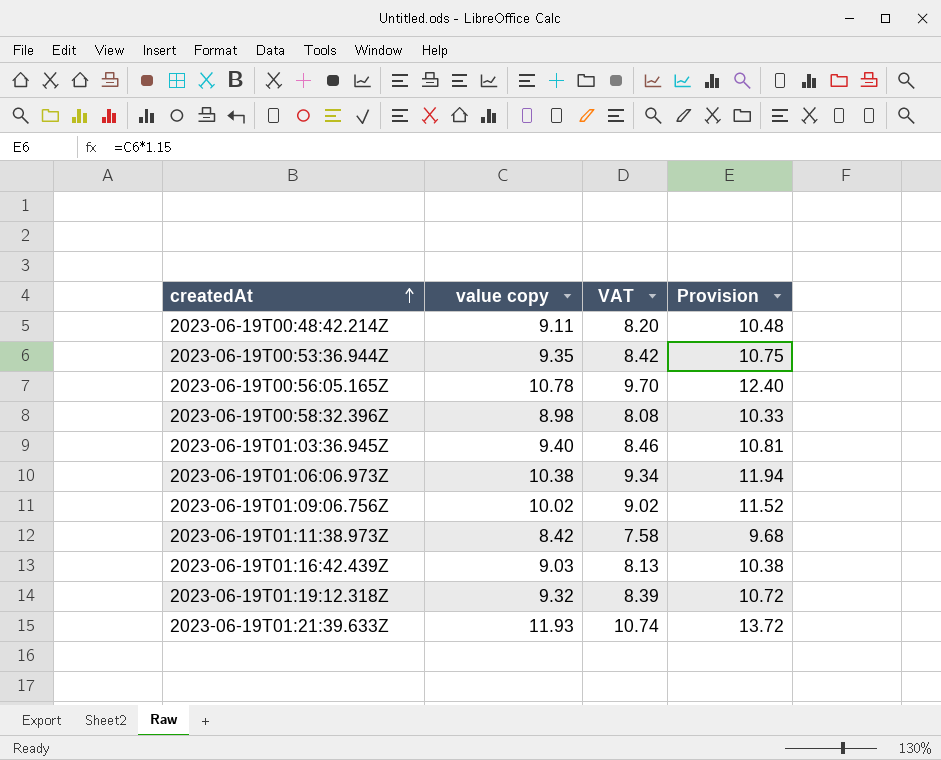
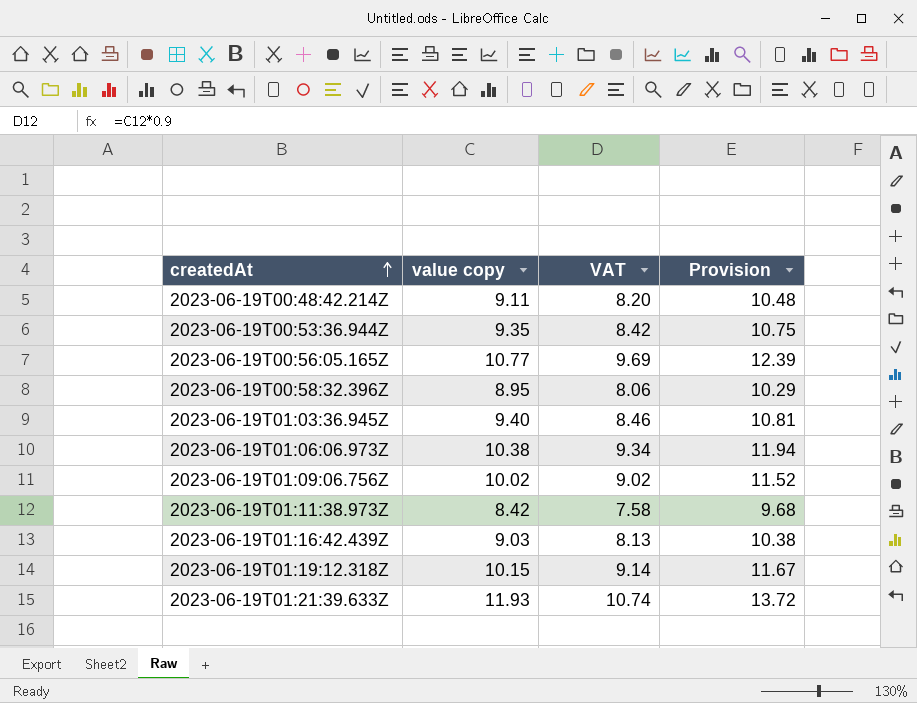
2023-06-19T00:56:05.165Z | value copy: 10.78 -> 10.77
2023-06-19T00:56:05.165Z | VAT: 9.70 -> 9.69
2023-06-19T00:56:05.165Z | Provision: 12.40 -> 12.39
2023-06-19T00:58:32.396Z | value copy: 8.98 -> 8.95
2023-06-19T00:58:32.396Z | VAT: 8.08 -> 8.06
2023-06-19T00:58:32.396Z | Provision: 10.33 -> 10.29
2023-06-19T01:19:12.318Z | value copy: 9.32 -> 10.15
2023-06-19T01:19:12.318Z | VAT: 8.39 -> 9.14
2023-06-19T01:19:12.318Z | Provision: 10.72 -> 11.67

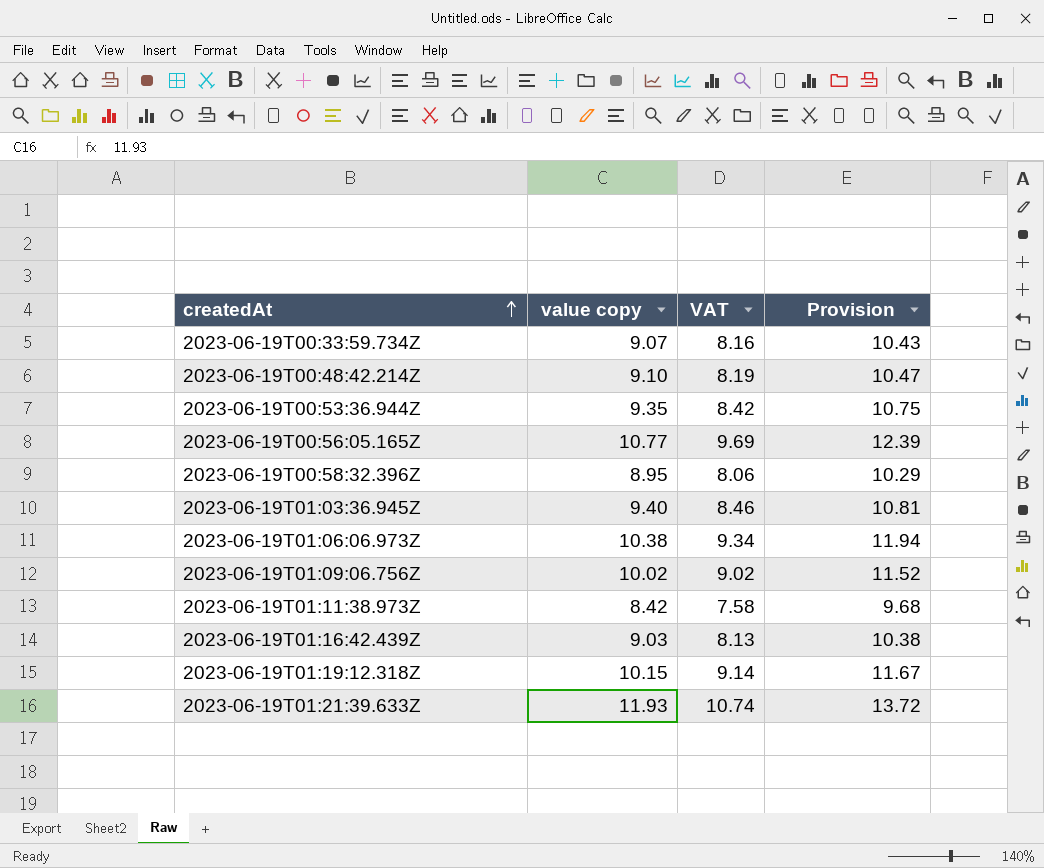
row 2023-06-19T00:33:59.734Z: none -> 9.07 | 8.16 | 10.43
2023-06-19T00:48:42.214Z | value copy: 9.11 -> 9.10
2023-06-19T00:48:42.214Z | VAT: 8.20 -> 8.19
2023-06-19T00:48:42.214Z | Provision: 10.48 -> 10.47

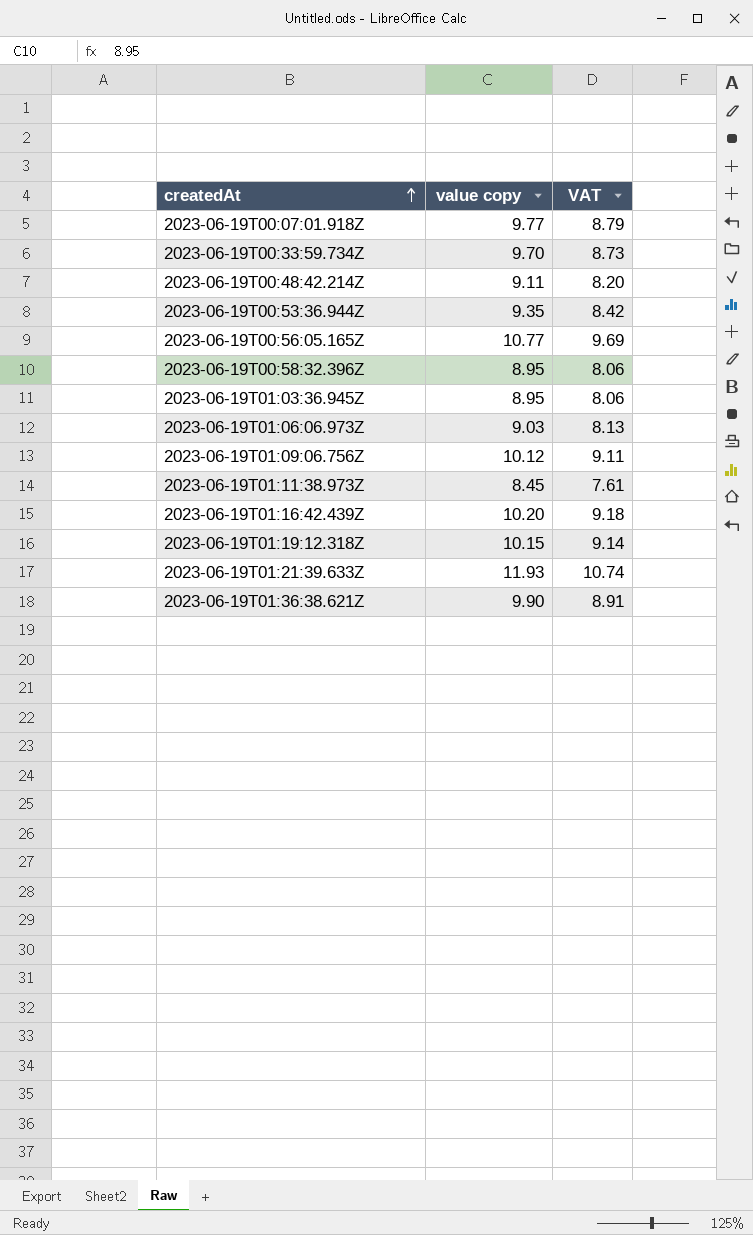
column Provision | formula: [value copy] * 1.15 -> none
row 2023-06-19T00:07:01.918Z: none -> 9.77 | 8.79
2023-06-19T00:33:59.734Z | value copy: 9.07 -> 9.70
2023-06-19T00:33:59.734Z | VAT: 8.16 -> 8.73
2023-06-19T00:48:42.214Z | value copy: 9.10 -> 9.11
2023-06-19T00:48:42.214Z | VAT: 8.19 -> 8.20
2023-06-19T01:03:36.945Z | value copy: 9.40 -> 8.95
2023-06-19T01:03:36.945Z | VAT: 8.46 -> 8.06
2023-06-19T01:06:06.973Z | value copy: 10.38 -> 9.03
2023-06-19T01:06:06.973Z | VAT: 9.34 -> 8.13
2023-06-19T01:09:06.756Z | value copy: 10.02 -> 10.12
2023-06-19T01:09:06.756Z | VAT: 9.02 -> 9.11
2023-06-19T01:11:38.973Z | value copy: 8.42 -> 8.45
2023-06-19T01:11:38.973Z | VAT: 7.58 -> 7.61
2023-06-19T01:16:42.439Z | value copy: 9.03 -> 10.20
2023-06-19T01:16:42.439Z | VAT: 8.13 -> 9.18
row 2023-06-19T01:36:38.621Z: none -> 9.90 | 8.91

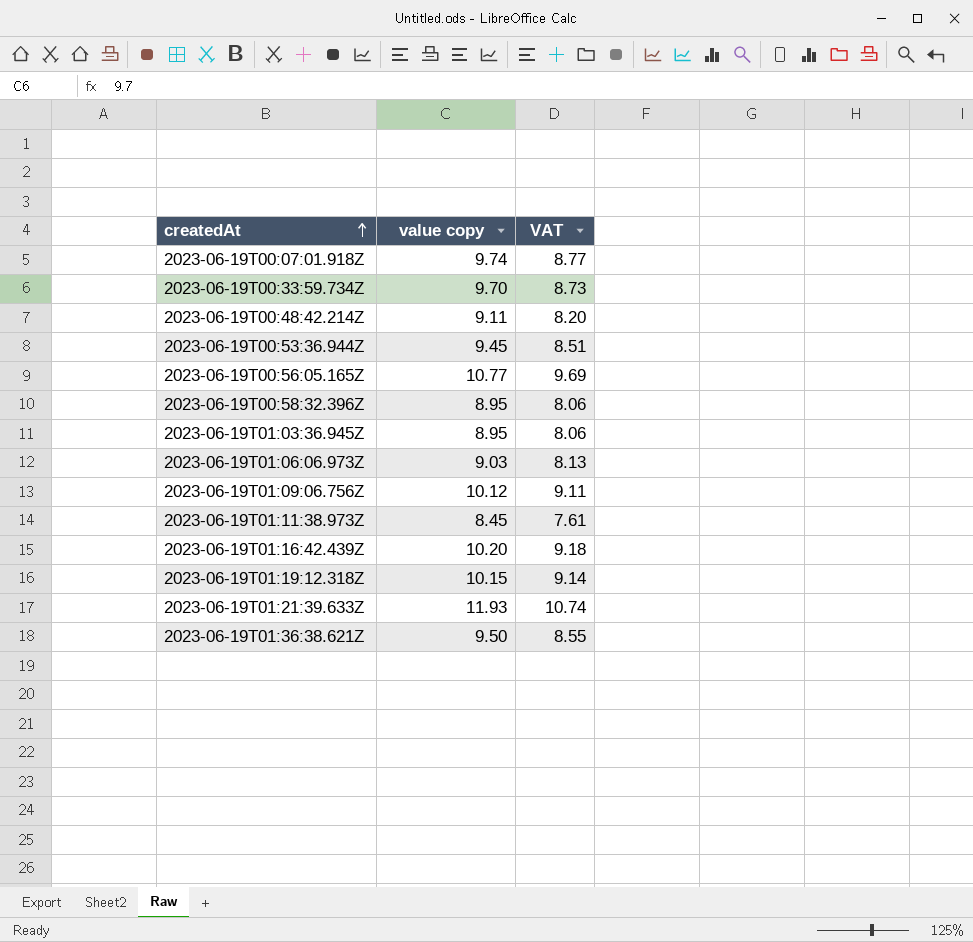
2023-06-19T00:07:01.918Z | value copy: 9.77 -> 9.74
2023-06-19T00:07:01.918Z | VAT: 8.79 -> 8.77
2023-06-19T00:53:36.944Z | value copy: 9.35 -> 9.45
2023-06-19T00:53:36.944Z | VAT: 8.42 -> 8.51
2023-06-19T01:36:38.621Z | value copy: 9.90 -> 9.50
2023-06-19T01:36:38.621Z | VAT: 8.91 -> 8.55

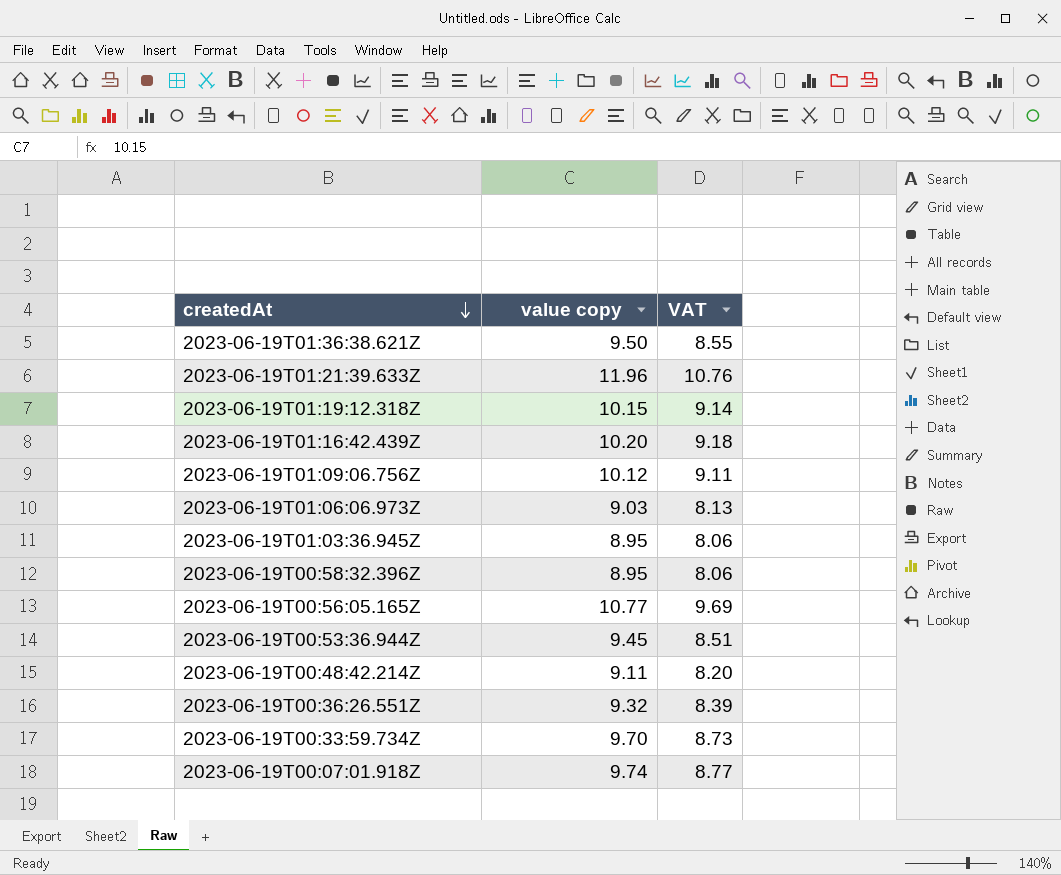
row order: createdAt ascending -> createdAt descending
row 2023-06-19T01:11:38.973Z: 8.45 | 7.61 -> none
2023-06-19T01:21:39.633Z | value copy: 11.93 -> 11.96
2023-06-19T01:21:39.633Z | VAT: 10.74 -> 10.76
row 2023-06-19T00:36:26.551Z: none -> 9.32 | 8.39

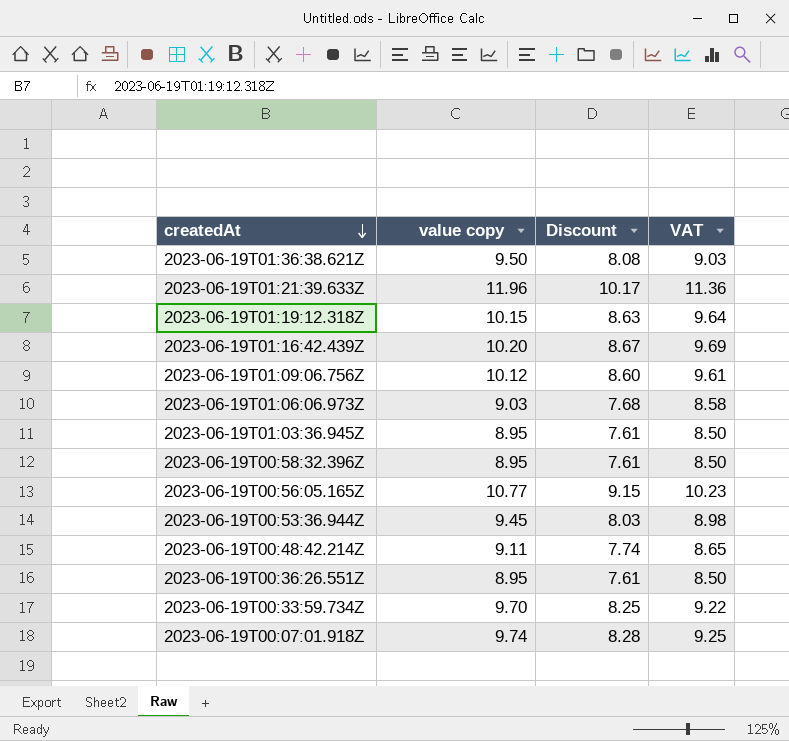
column Discount | formula: none -> [value copy] * 0.85
column VAT | formula: [value copy] * 0.9 -> [value copy] * 0.95
2023-06-19T00:36:26.551Z | value copy: 9.32 -> 8.95

